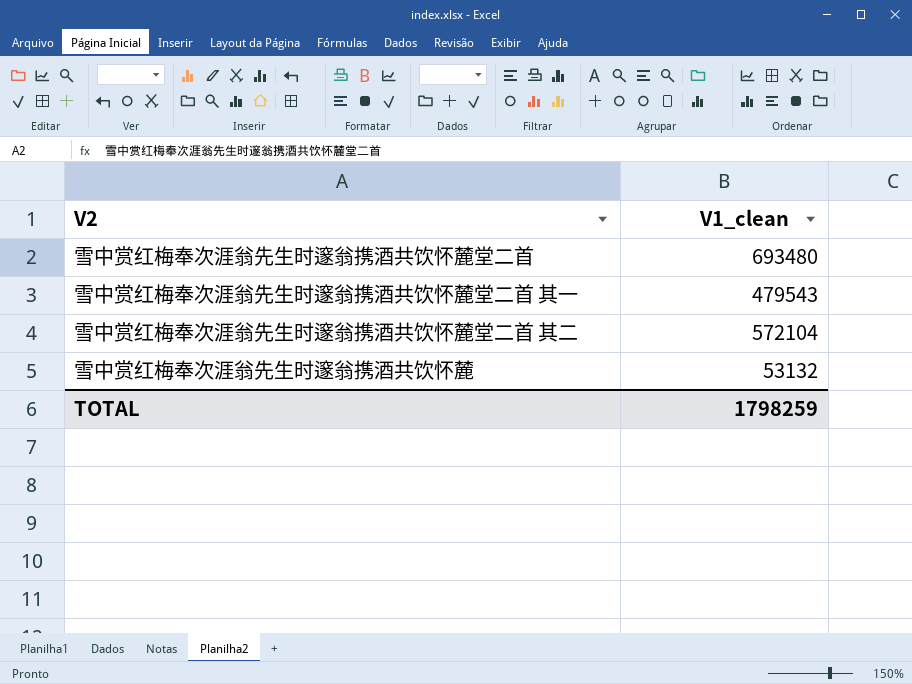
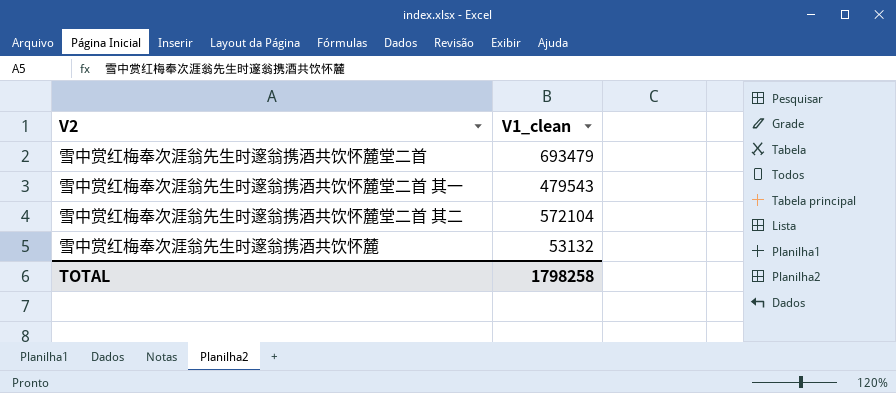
雪中赏红梅奉次涯翁先生时邃翁携酒共饮怀麓堂二首 | V1_clean: 693480 -> 693479
TOTAL | V1_clean: 1798259 -> 1798258

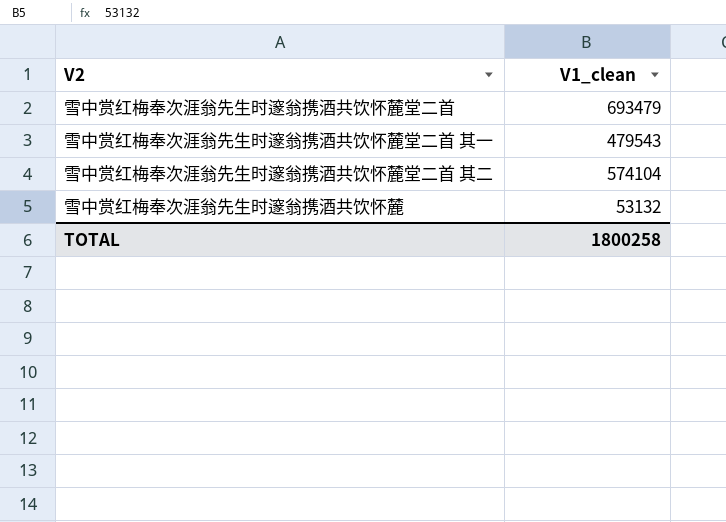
雪中赏红梅奉次涯翁先生时邃翁携酒共饮怀麓堂二首 其二 | V1_clean: 572104 -> 574104
TOTAL | V1_clean: 1798258 -> 1800258

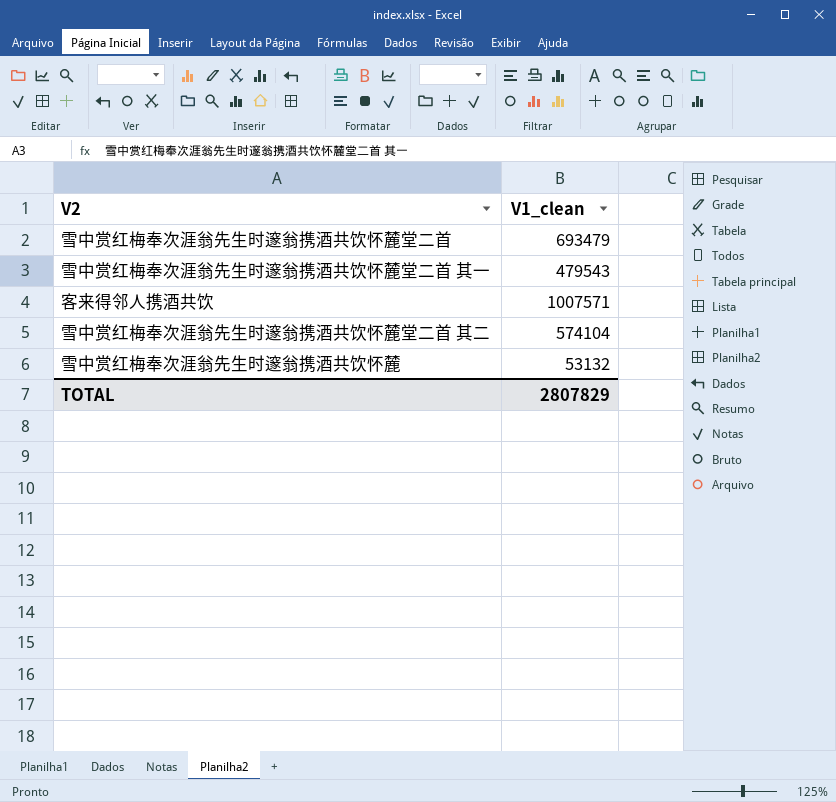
row 客来得邻人携酒共饮: none -> 1007571
TOTAL | V1_clean: 1800258 -> 2807829

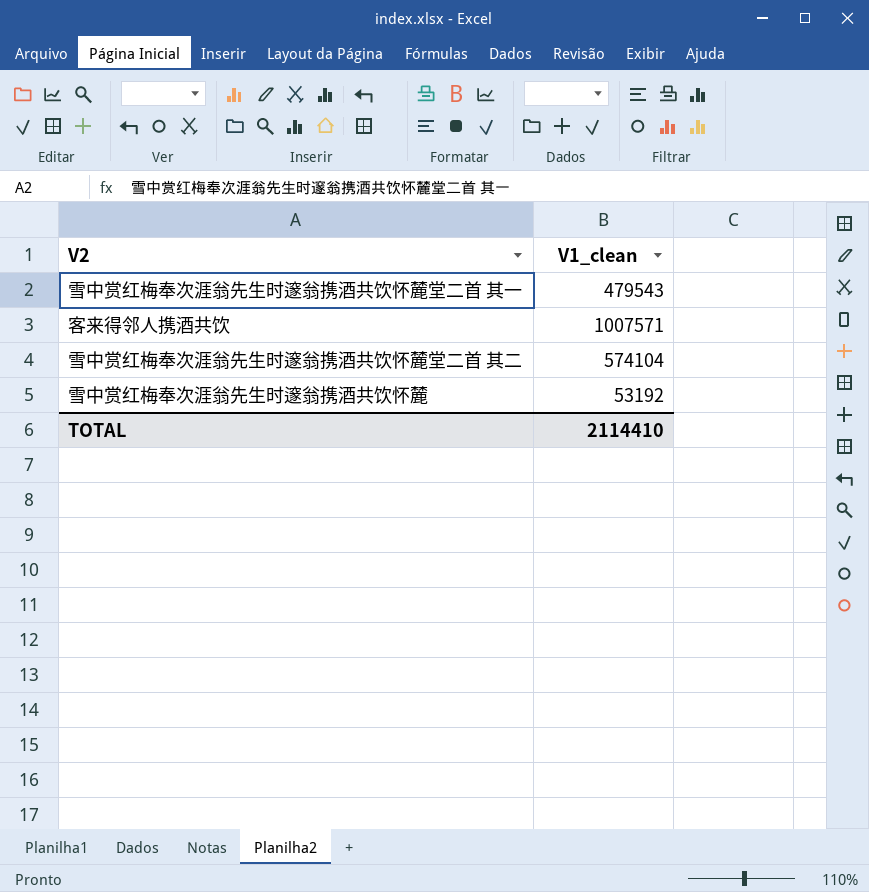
row 雪中赏红梅奉次涯翁先生时邃翁携酒共饮怀麓堂二首: 693479 -> none
雪中赏红梅奉次涯翁先生时邃翁携酒共饮怀麓 | V1_clean: 53132 -> 53192
TOTAL | V1_clean: 2807829 -> 2114410

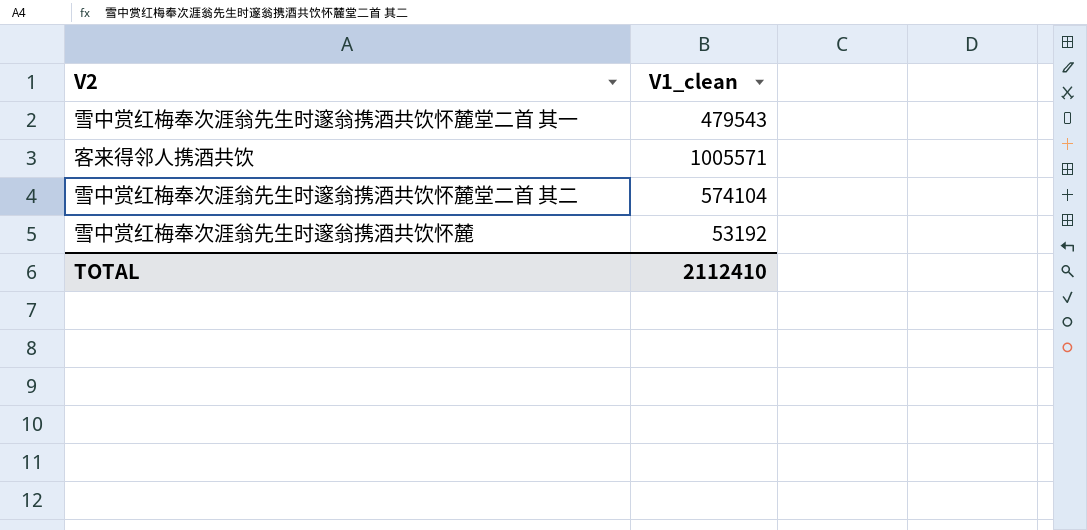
客来得邻人携酒共饮 | V1_clean: 1007571 -> 1005571
TOTAL | V1_clean: 2114410 -> 2112410

